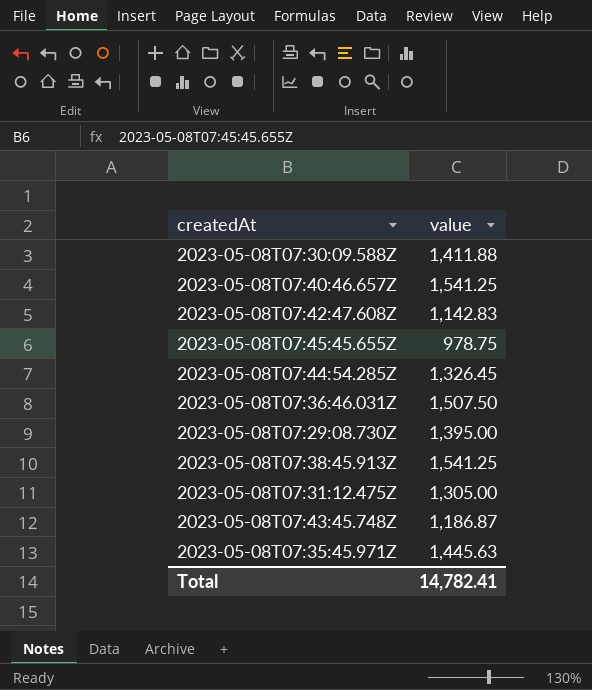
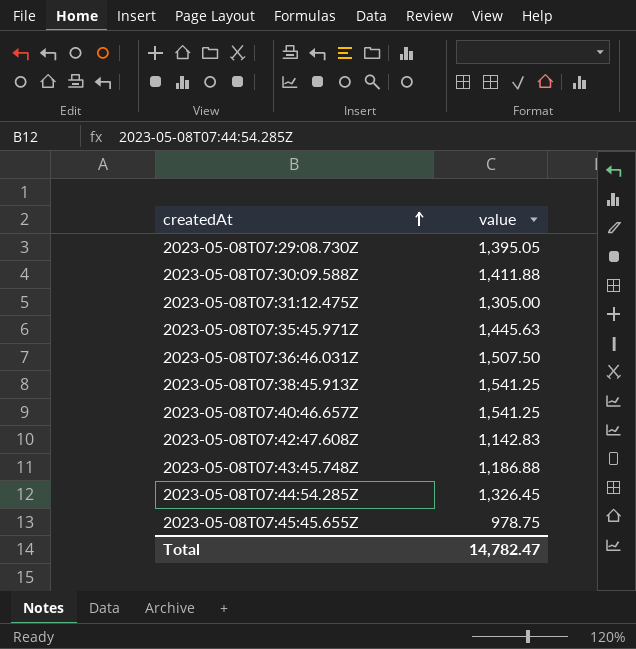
row order: none -> createdAt ascending
2023-05-08T07:29:08.730Z | value: 1,395.00 -> 1,395.05
2023-05-08T07:43:45.748Z | value: 1,186.87 -> 1,186.88
Total | value: 14,782.41 -> 14,782.47

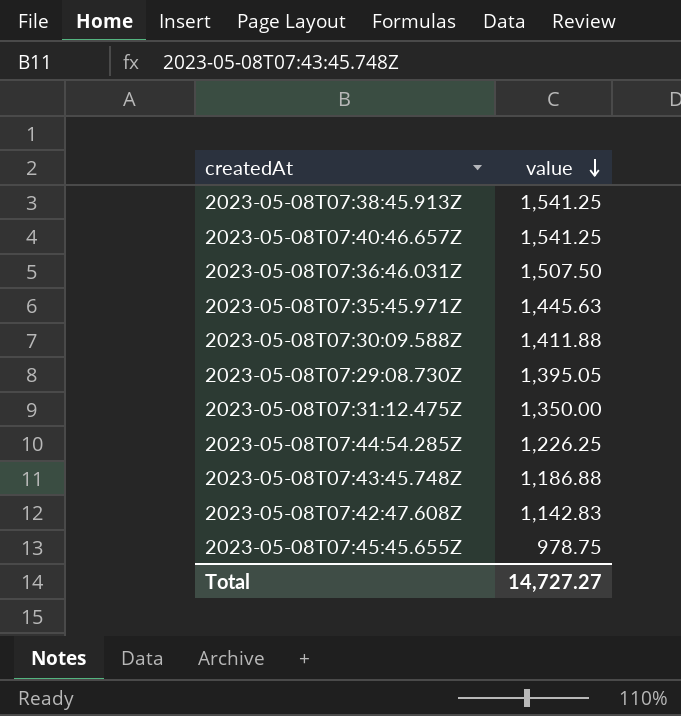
row order: createdAt ascending -> value descending
2023-05-08T07:31:12.475Z | value: 1,305.00 -> 1,350.00
2023-05-08T07:44:54.285Z | value: 1,326.45 -> 1,226.25
Total | value: 14,782.47 -> 14,727.27

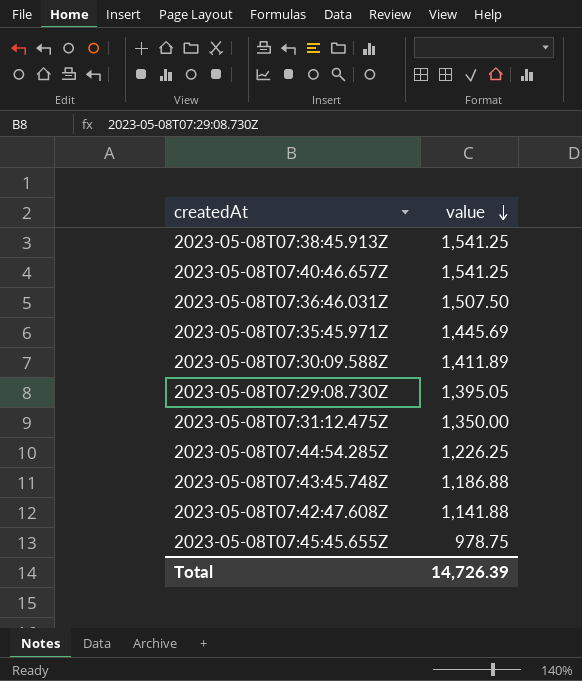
2023-05-08T07:35:45.971Z | value: 1,445.63 -> 1,445.69
2023-05-08T07:30:09.588Z | value: 1,411.88 -> 1,411.89
2023-05-08T07:42:47.608Z | value: 1,142.83 -> 1,141.88
Total | value: 14,727.27 -> 14,726.39

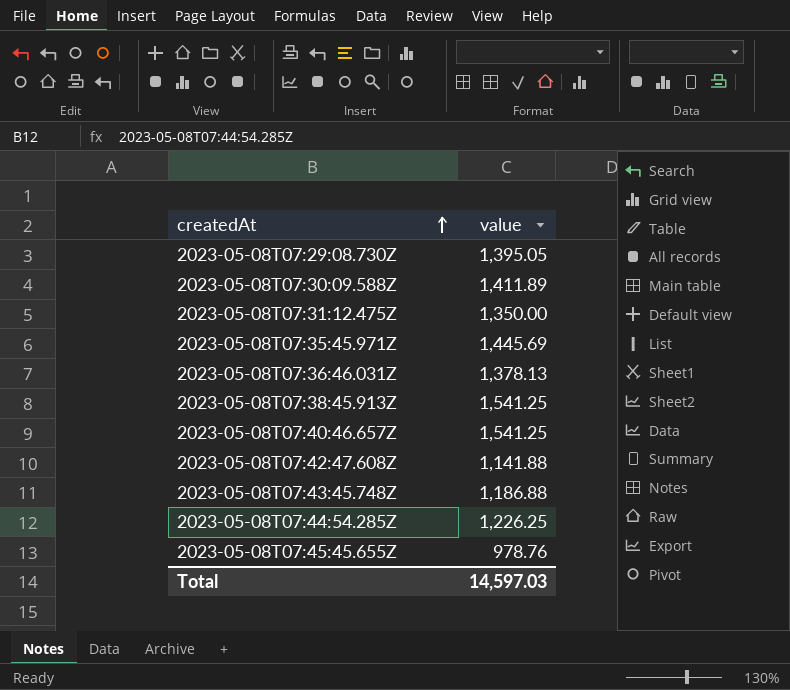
row order: value descending -> createdAt ascending
2023-05-08T07:36:46.031Z | value: 1,507.50 -> 1,378.13
2023-05-08T07:45:45.655Z | value: 978.75 -> 978.76
Total | value: 14,726.39 -> 14,597.03

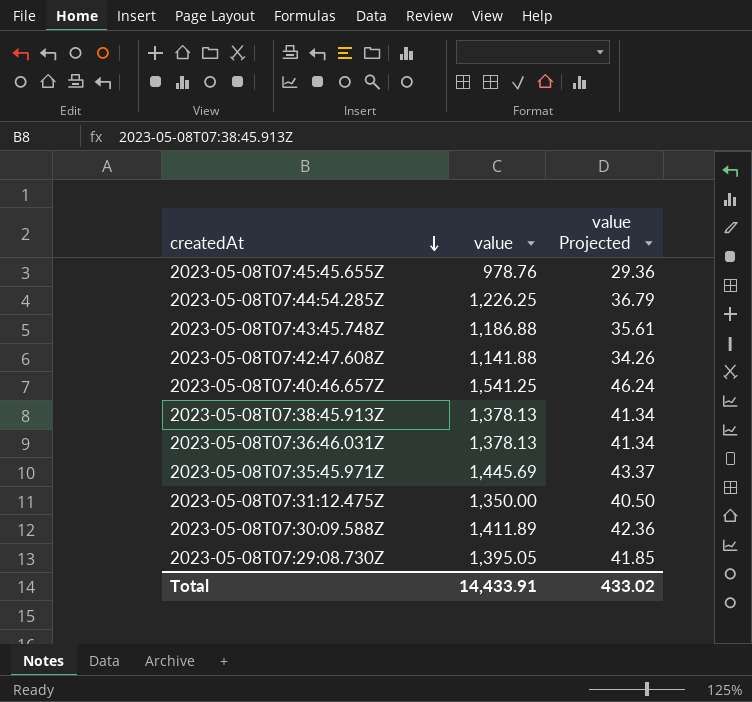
row order: createdAt ascending -> createdAt descending
column value Projected | formula: none -> [value] * 0.03
2023-05-08T07:38:45.913Z | value: 1,541.25 -> 1,378.13
Total | value: 14,597.03 -> 14,433.91

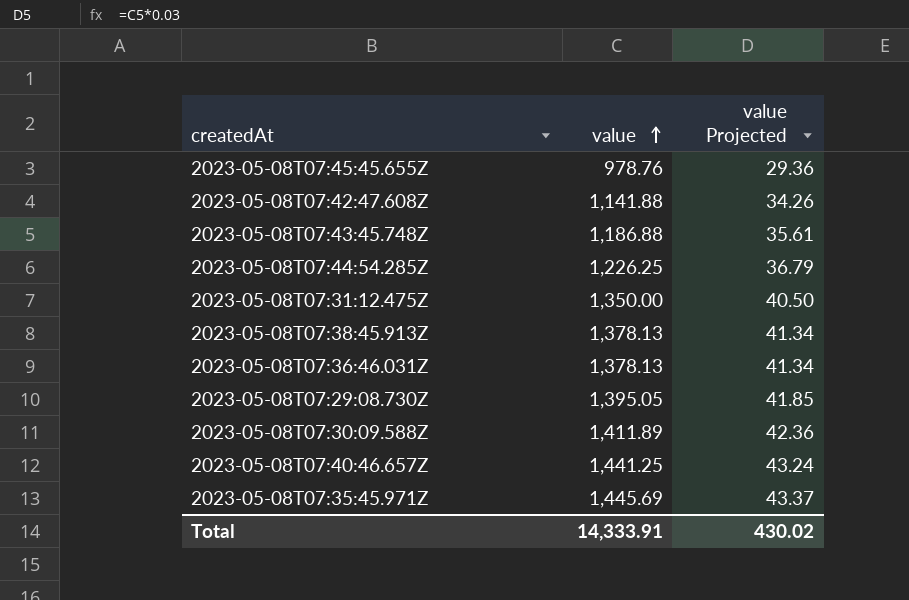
row order: createdAt descending -> value ascending
2023-05-08T07:40:46.657Z | value: 1,541.25 -> 1,441.25
2023-05-08T07:40:46.657Z | value Projected: 46.24 -> 43.24
Total | value: 14,433.91 -> 14,333.91
Total | value Projected: 433.02 -> 430.02

